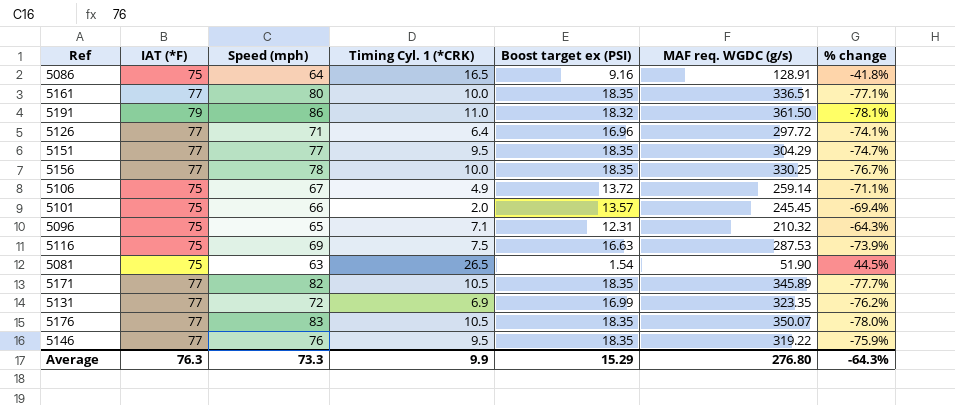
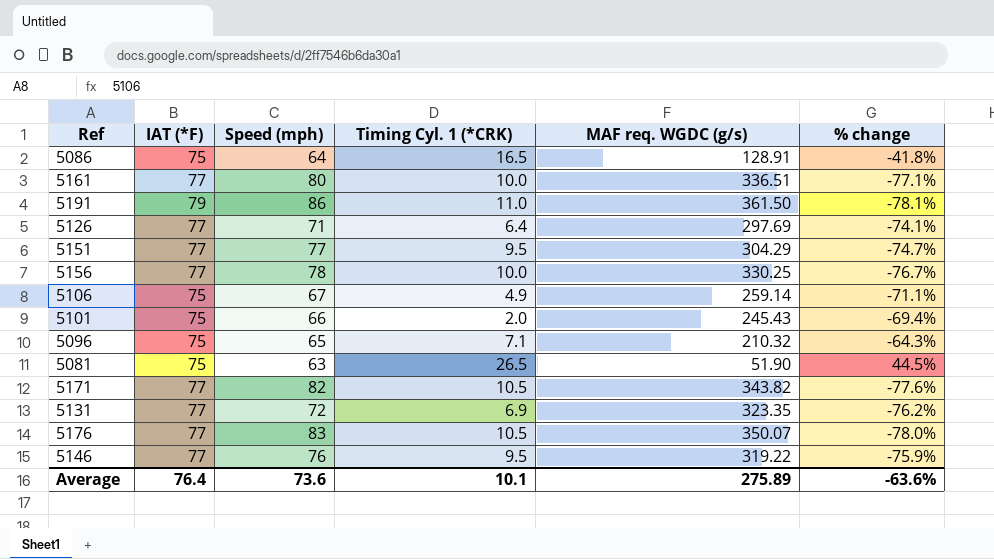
column Boost target ex (PSI) | position: 5 -> none
row 5116: 75 | 69 | 7.5 | 16.63 | 287.53 | -73.9% -> none
5126 | MAF req. WGDC (g/s): 297.72 -> 297.69
5101 | MAF req. WGDC (g/s): 245.45 -> 245.43
5171 | MAF req. WGDC (g/s): 345.89 -> 343.82
5171 | % change: -77.7% -> -77.6%
Average | IAT (*F): 76.3 -> 76.4
Average | Speed (mph): 73.3 -> 73.6
Average | Timing Cyl. 1 (*CRK): 9.9 -> 10.1
Average | MAF req. WGDC (g/s): 276.80 -> 275.89
Average | % change: -64.3% -> -63.6%

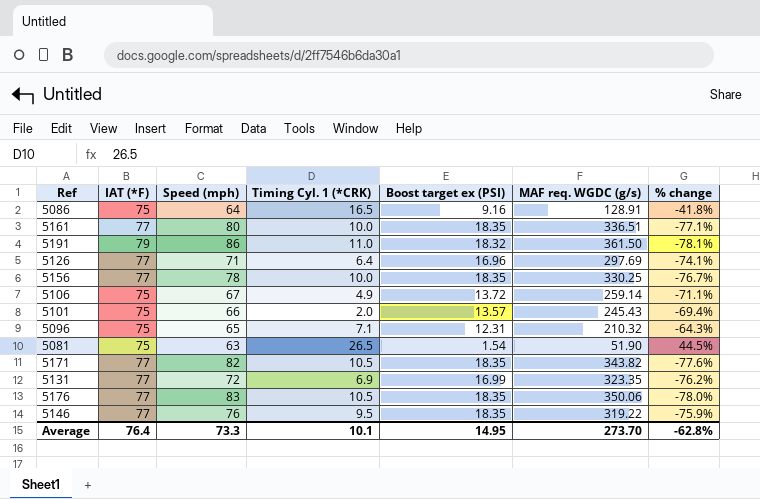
column Boost target ex (PSI) | position: none -> 5
row 5151: 77 | 77 | 9.5 | 304.29 | -74.7% -> none
5176 | MAF req. WGDC (g/s): 350.07 -> 350.06
Average | Speed (mph): 73.6 -> 73.3
Average | MAF req. WGDC (g/s): 275.89 -> 273.70
Average | % change: -63.6% -> -62.8%

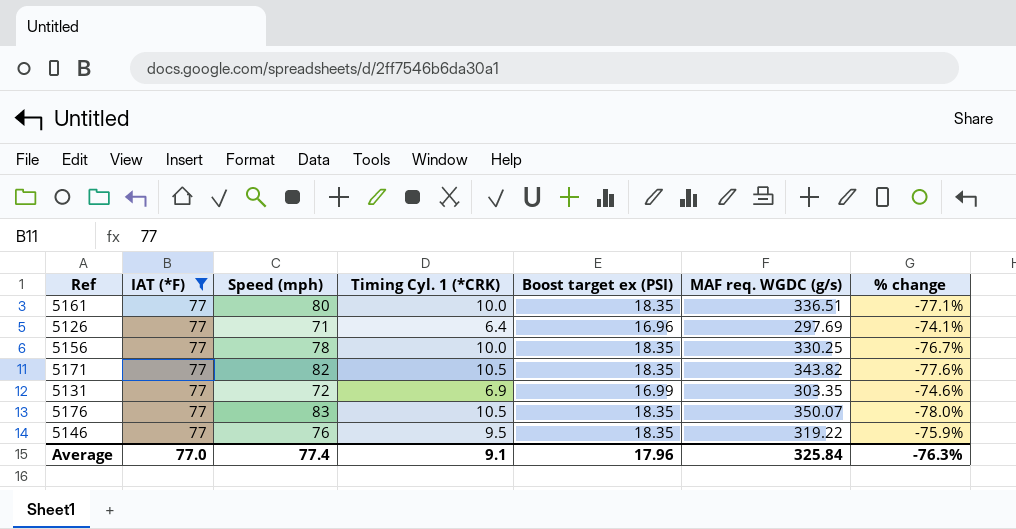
filter: none -> IAT (*F) = 77
5131 | MAF req. WGDC (g/s): 323.35 -> 303.35
5131 | % change: -76.2% -> -74.6%
5176 | MAF req. WGDC (g/s): 350.06 -> 350.07
Average | IAT (*F): 76.4 -> 77.0
Average | Speed (mph): 73.3 -> 77.4
Average | Timing Cyl. 1 (*CRK): 10.1 -> 9.1
Average | Boost target ex (PSI): 14.95 -> 17.96
Average | MAF req. WGDC (g/s): 273.70 -> 325.84
Average | % change: -62.8% -> -76.3%

